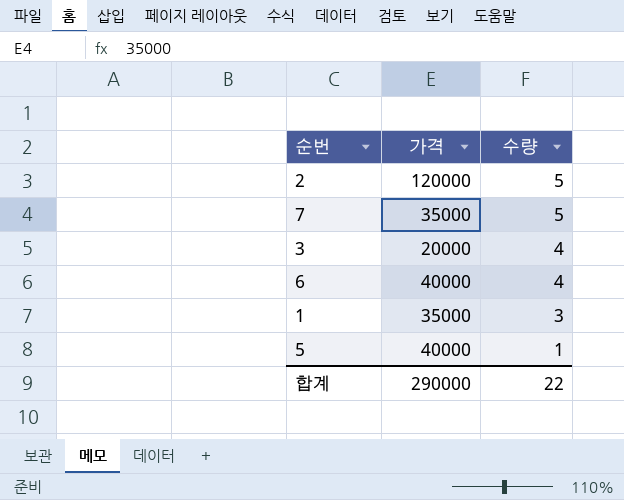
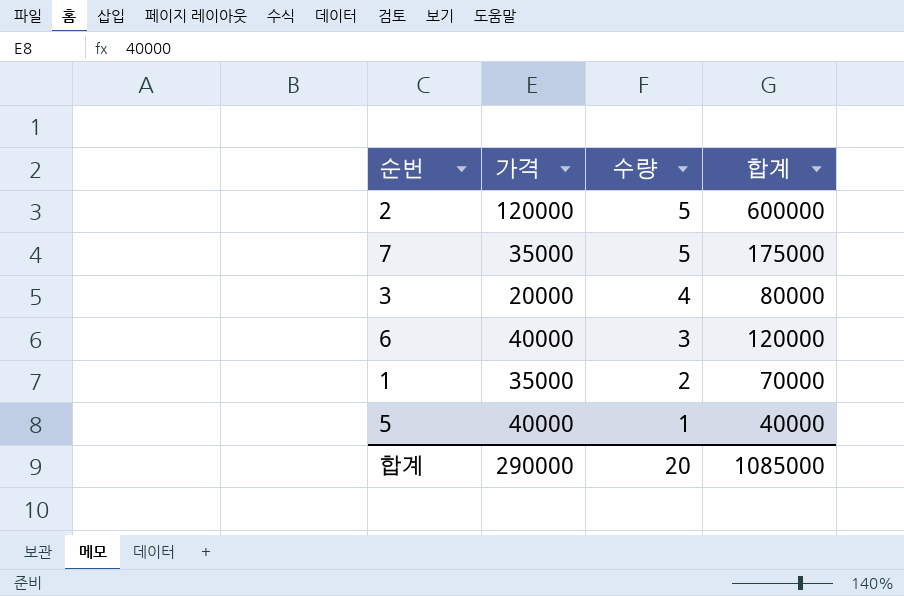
column 합계 | formula: none -> [가격] * [수량]
6 | 수량: 4 -> 3
1 | 수량: 3 -> 2
합계 | 수량: 22 -> 20

